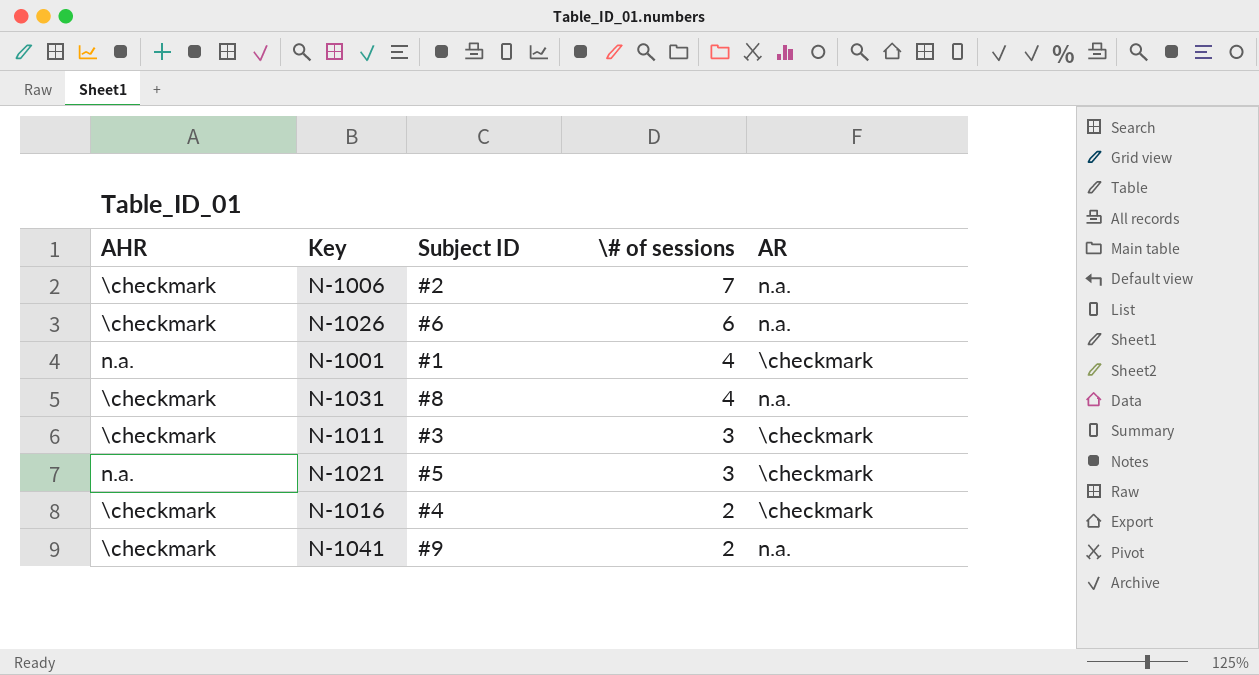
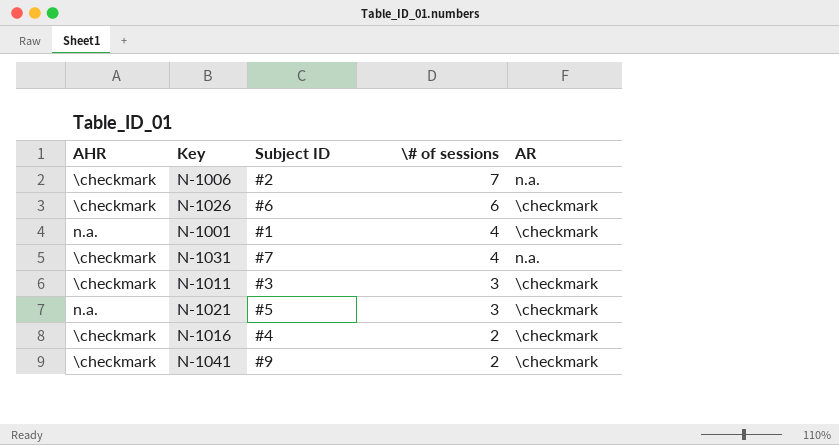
N-1026 | AR: n.a. -> \checkmark
N-1031 | Subject ID: #8 -> #7
N-1041 | AR: n.a. -> \checkmark

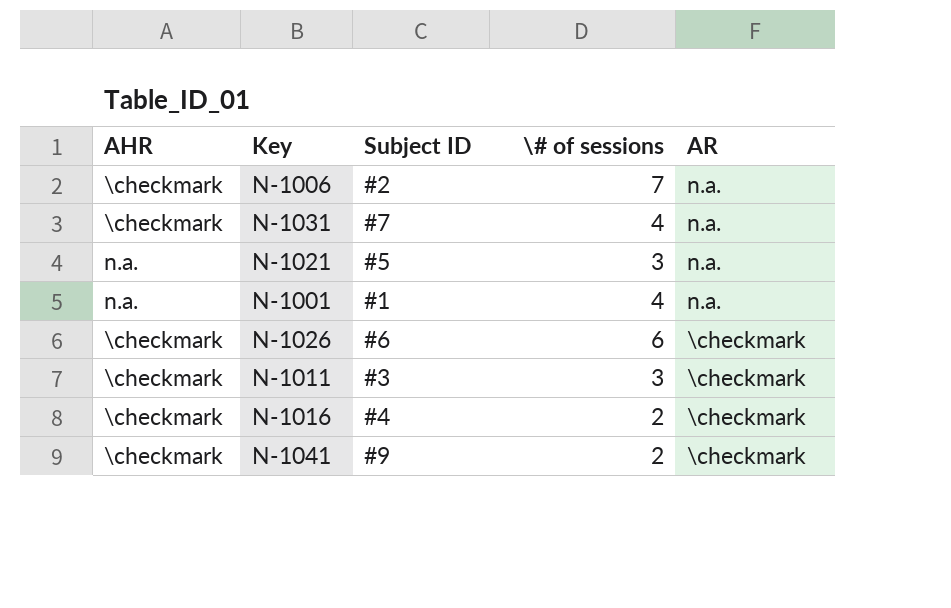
row order: \# of sessions descending -> AR descending
N-1021 | AR: \checkmark -> n.a.
N-1001 | AR: \checkmark -> n.a.

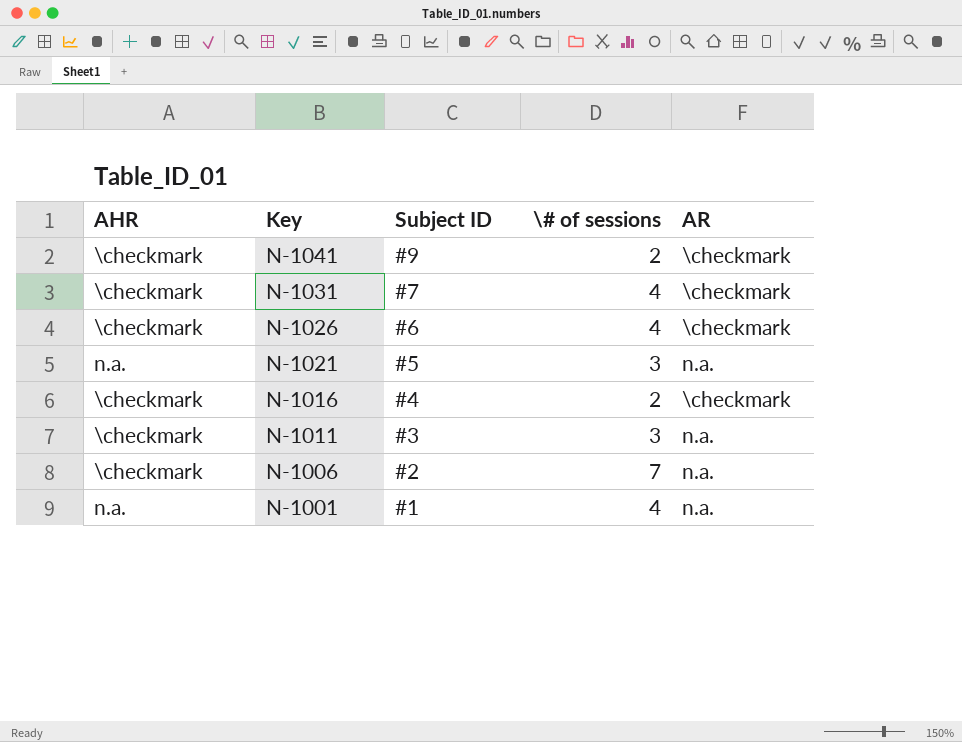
row order: AR descending -> Key descending
N-1031 | AR: n.a. -> \checkmark
N-1026 | \# of sessions: 6 -> 4
N-1011 | AR: \checkmark -> n.a.

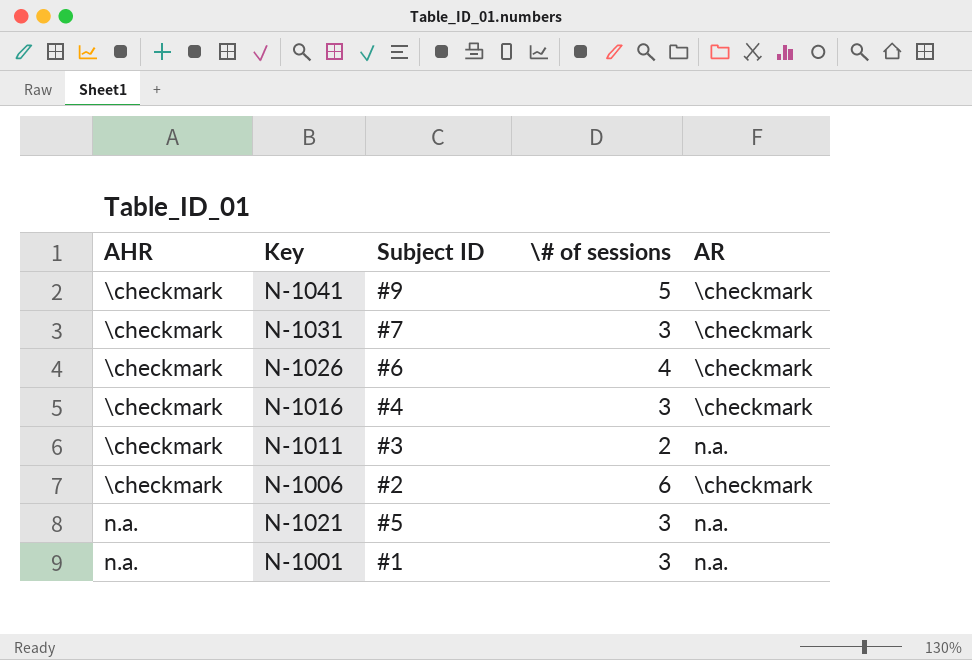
row order: Key descending -> AHR ascending
N-1041 | \# of sessions: 2 -> 5
N-1031 | \# of sessions: 4 -> 3
N-1016 | \# of sessions: 2 -> 3
N-1011 | \# of sessions: 3 -> 2
N-1006 | \# of sessions: 7 -> 6
N-1006 | AR: n.a. -> \checkmark
N-1001 | \# of sessions: 4 -> 3

